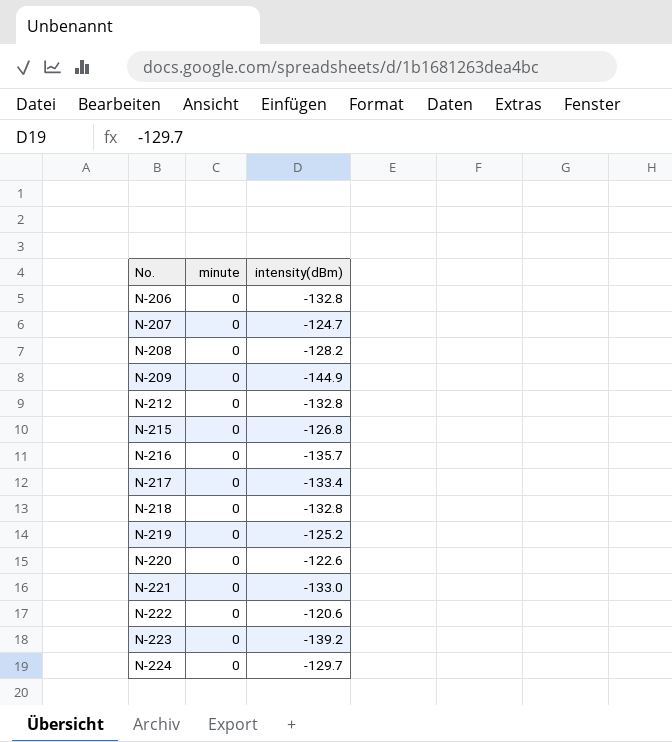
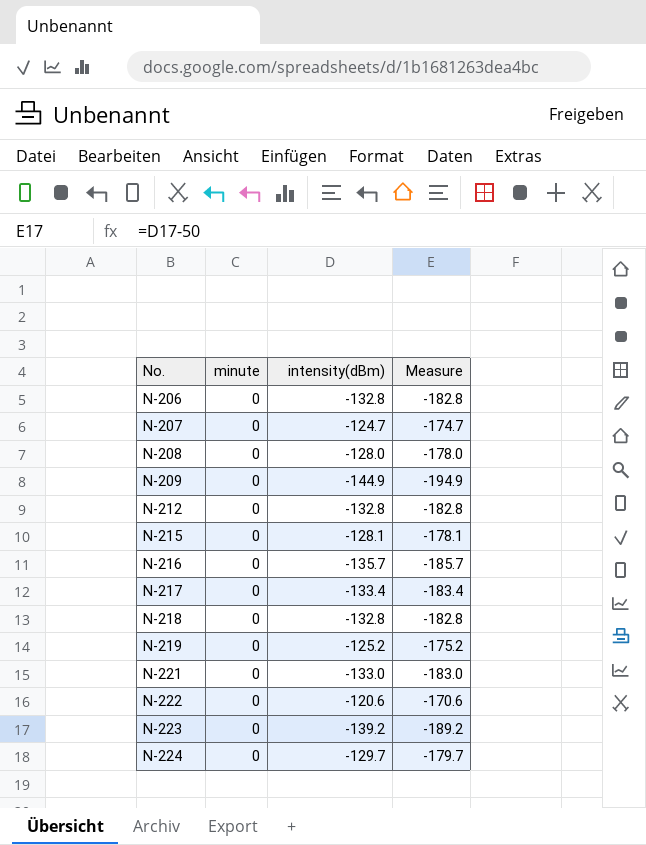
column Measure | formula: none -> [intensity(dBm)] - 50
row N-220: 0 | -122.6 -> none
N-208 | intensity(dBm): -128.2 -> -128.0
N-215 | intensity(dBm): -126.8 -> -128.1

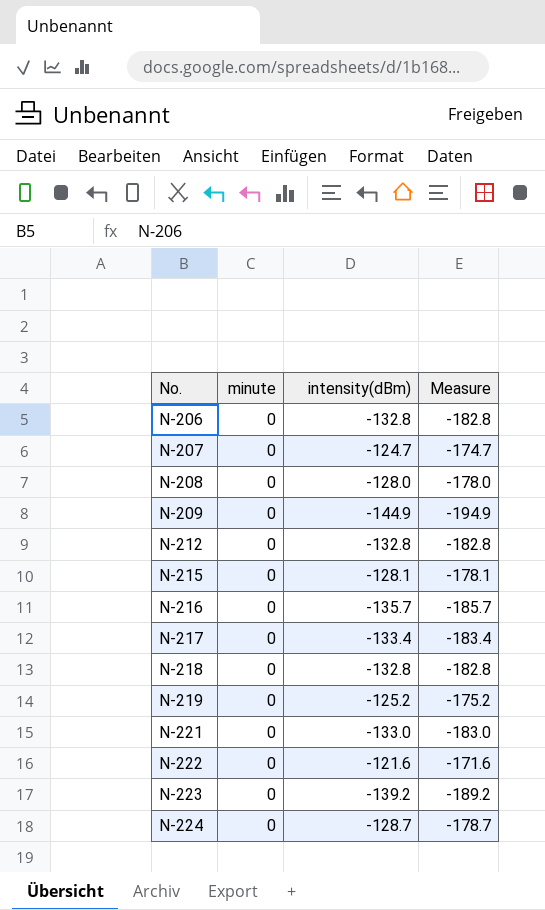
N-222 | intensity(dBm): -120.6 -> -121.6
N-222 | Measure: -170.6 -> -171.6
N-224 | intensity(dBm): -129.7 -> -128.7
N-224 | Measure: -179.7 -> -178.7

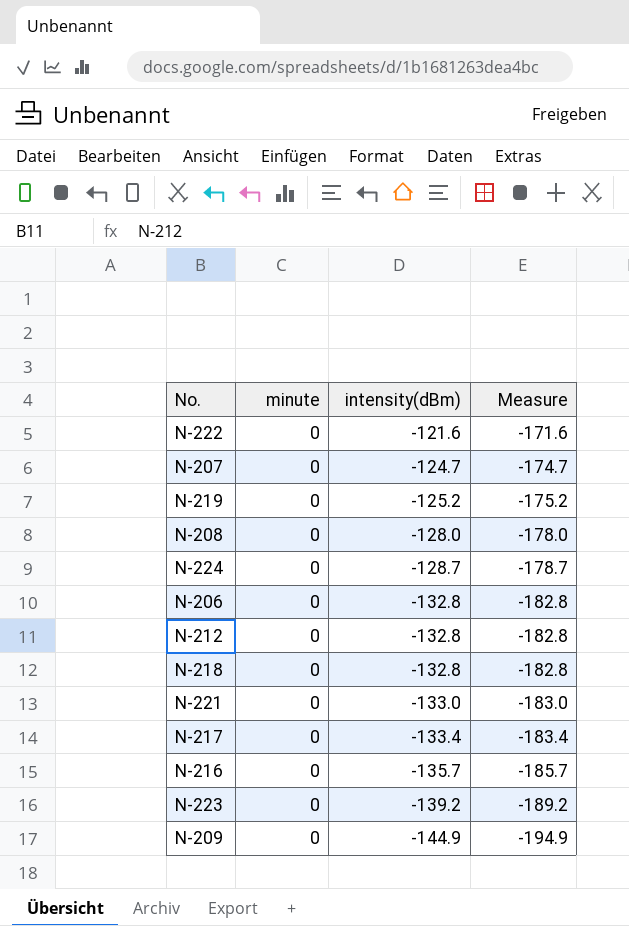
row order: No. ascending -> intensity(dBm) descending
row N-215: 0 | -128.1 | -178.1 -> none

